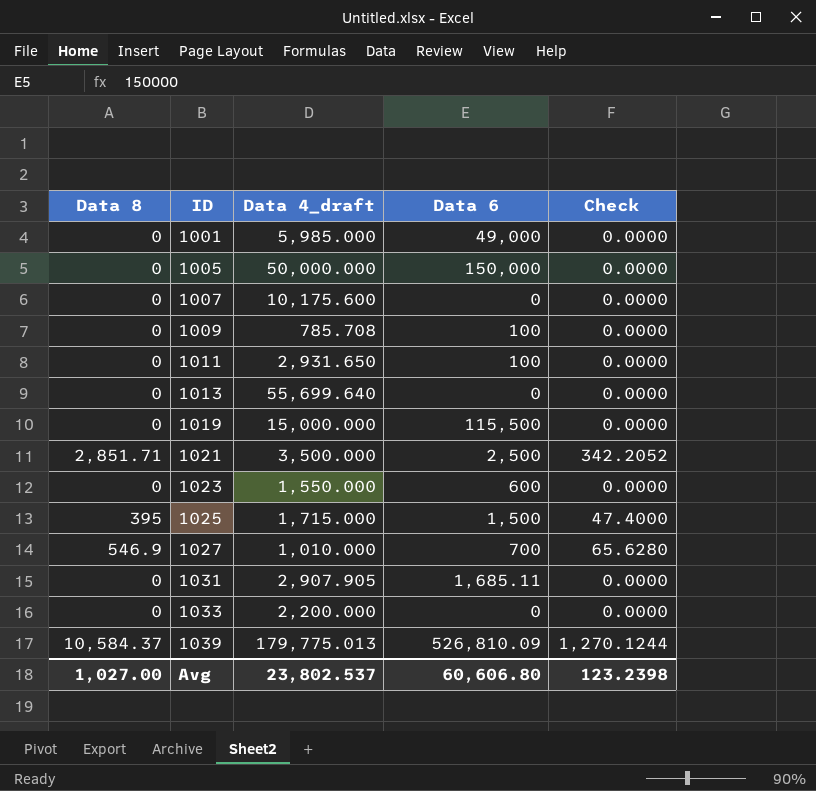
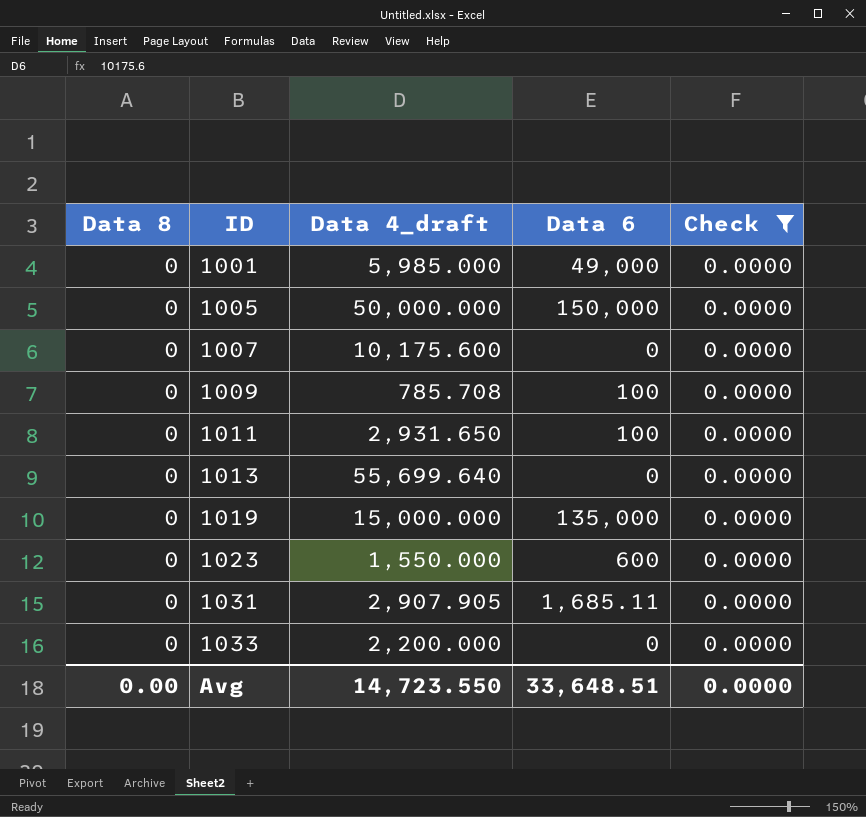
filter: none -> Check = 0.0000
1019 | Data 6: 115,500 -> 135,000
Avg | Data 8: 1,027.00 -> 0.00
Avg | Data 4_draft: 23,802.537 -> 14,723.550
Avg | Data 6: 60,606.80 -> 33,648.51
Avg | Check: 123.2398 -> 0.0000

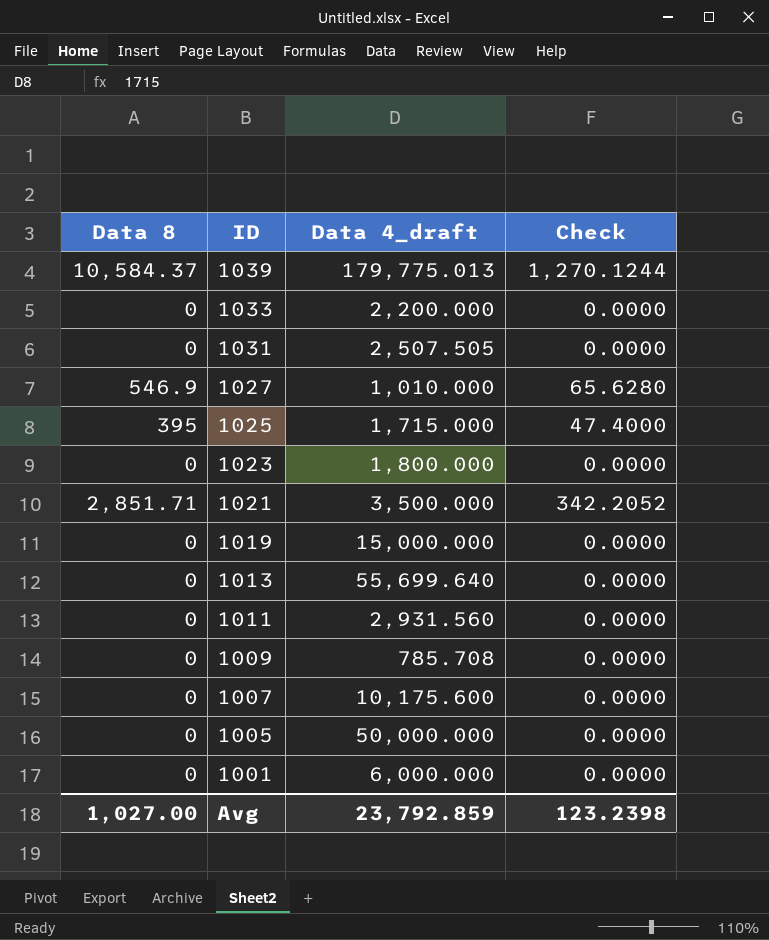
filter: Check = 0.0000 -> none
row order: ID ascending -> ID descending
column Data 6 | position: 4 -> none
1031 | Data 4_draft: 2,907.905 -> 2,507.505
1023 | Data 4_draft: 1,550.000 -> 1,800.000
1011 | Data 4_draft: 2,931.650 -> 2,931.560
1001 | Data 4_draft: 5,985.000 -> 6,000.000
Avg | Data 8: 0.00 -> 1,027.00
Avg | Data 4_draft: 14,723.550 -> 23,792.859
Avg | Check: 0.0000 -> 123.2398

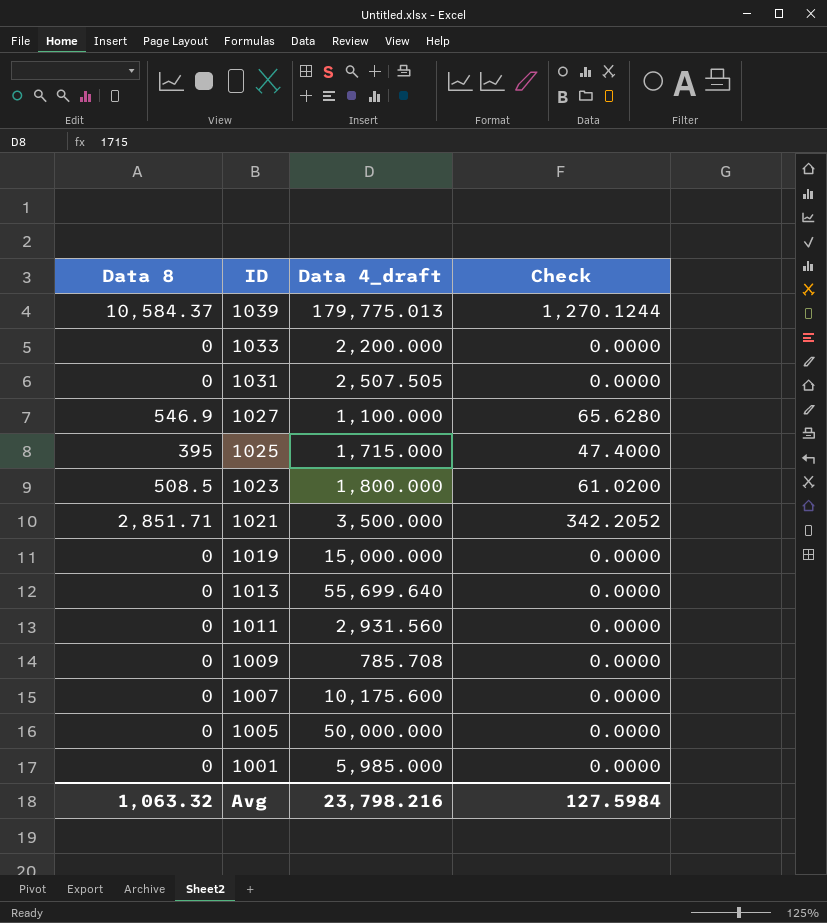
1027 | Data 4_draft: 1,010.000 -> 1,100.000
1023 | Data 8: 0 -> 508.5
1023 | Check: 0.0000 -> 61.0200
1001 | Data 4_draft: 6,000.000 -> 5,985.000
Avg | Data 8: 1,027.00 -> 1,063.32
Avg | Data 4_draft: 23,792.859 -> 23,798.216
Avg | Check: 123.2398 -> 127.5984

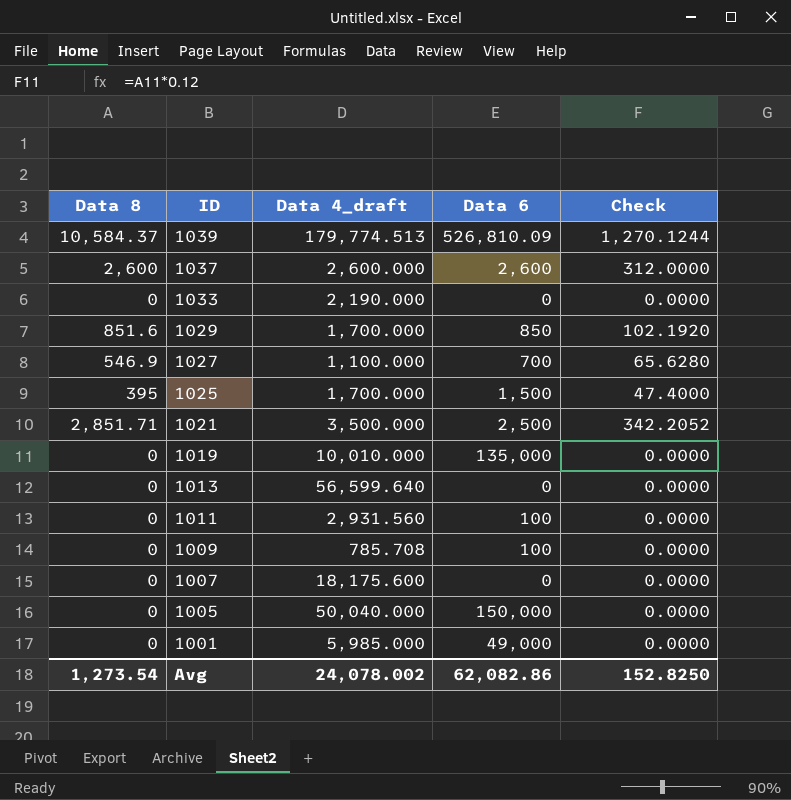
column Data 6 | position: none -> 4
row 1031: 0 | 2,507.505 | 0.0000 -> none
row 1023: 508.5 | 1,800.000 | 61.0200 -> none
1039 | Data 4_draft: 179,775.013 -> 179,774.513
row 1037: none -> 2,600 | 2,600.000 | 2,600 | 312.0000
1033 | Data 4_draft: 2,200.000 -> 2,190.000
row 1029: none -> 851.6 | 1,700.000 | 850 | 102.1920
1025 | Data 4_draft: 1,715.000 -> 1,700.000
1019 | Data 4_draft: 15,000.000 -> 10,010.000
1013 | Data 4_draft: 55,699.640 -> 56,599.640
1007 | Data 4_draft: 10,175.600 -> 18,175.600
1005 | Data 4_draft: 50,000.000 -> 50,040.000
Avg | Data 8: 1,063.32 -> 1,273.54
Avg | Data 4_draft: 23,798.216 -> 24,078.002
Avg | Check: 127.5984 -> 152.8250

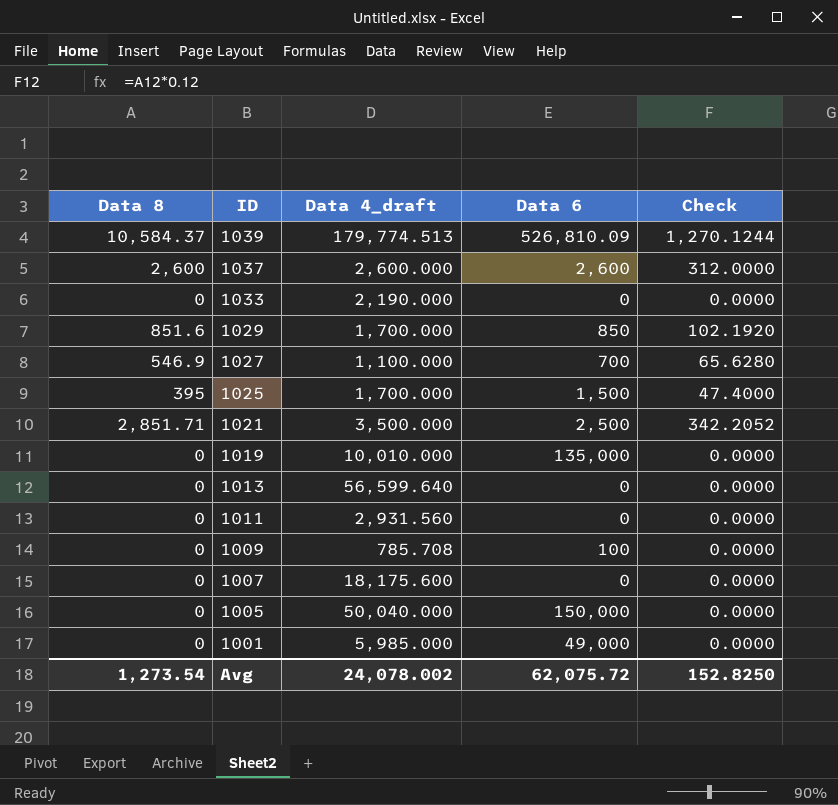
1011 | Data 6: 100 -> 0
Avg | Data 6: 62,082.86 -> 62,075.72

